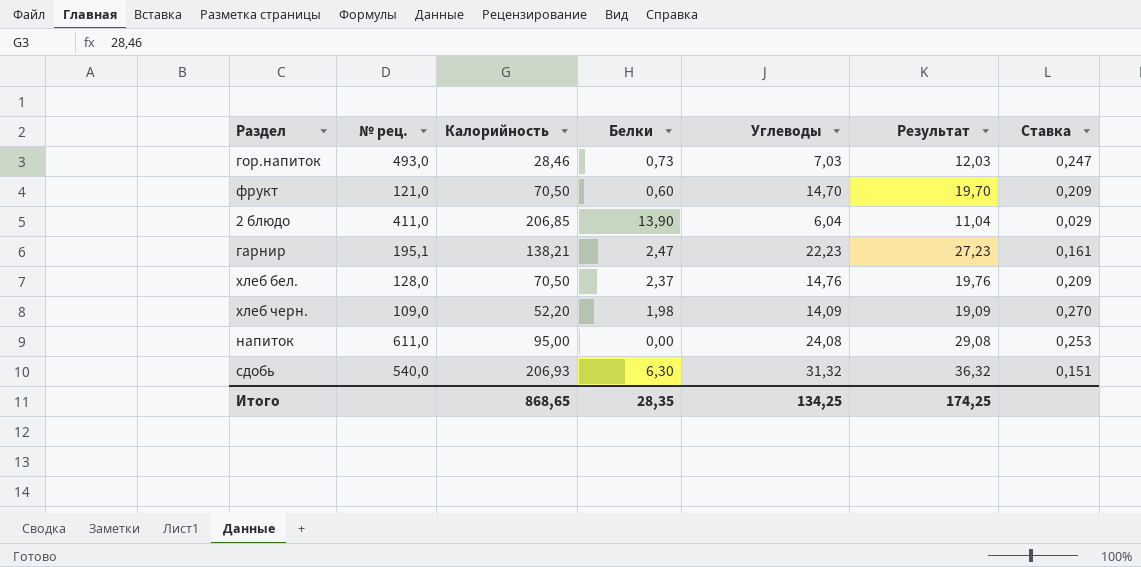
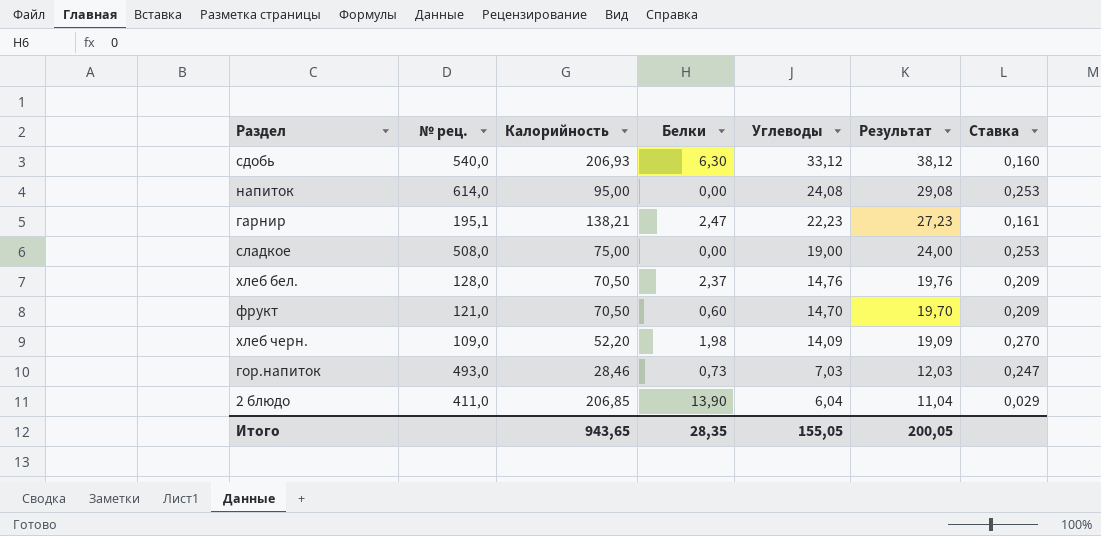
row order: none -> Углеводы descending
сдобь | Углеводы: 31,32 -> 33,12
сдобь | Результат: 36,32 -> 38,12
сдобь | Ставка: 0,151 -> 0,160
напиток | № рец.: 611,0 -> 614,0
row сладкое: none -> 508,0 | 75,00 | 0,00 | 19,00 | 24,00 | 0,253
Итого | Калорийность: 868,65 -> 943,65
Итого | Углеводы: 134,25 -> 155,05
Итого | Результат: 174,25 -> 200,05

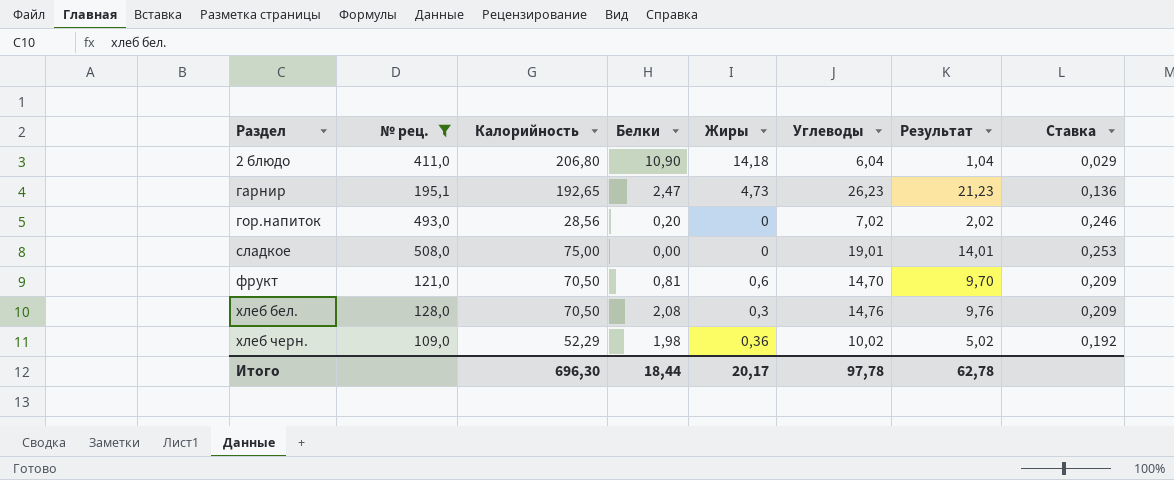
filter: none -> № рец. <= 508,0
row order: Углеводы descending -> Раздел ascending
column Жиры | position: none -> 5
column Результат | formula: [Углеводы] + 5 -> [Углеводы] - 5
2 блюдо | Калорийность: 206,85 -> 206,80
2 блюдо | Белки: 13,90 -> 10,90
гарнир | Калорийность: 138,21 -> 192,65
гарнир | Углеводы: 22,23 -> 26,23
гарнир | Ставка: 0,161 -> 0,136
гор.напиток | Калорийность: 28,46 -> 28,56
гор.напиток | Белки: 0,73 -> 0,20
гор.напиток | Углеводы: 7,03 -> 7,02
гор.напиток | Ставка: 0,247 -> 0,246
сладкое | Углеводы: 19,00 -> 19,01
фрукт | Белки: 0,60 -> 0,81
хлеб бел. | Белки: 2,37 -> 2,08
хлеб черн. | Калорийность: 52,20 -> 52,29
хлеб черн. | Углеводы: 14,09 -> 10,02
хлеб черн. | Ставка: 0,270 -> 0,192
Итого | Калорийность: 943,65 -> 696,30
Итого | Белки: 28,35 -> 18,44
Итого | Углеводы: 155,05 -> 97,78
Итого | Результат: 200,05 -> 62,78

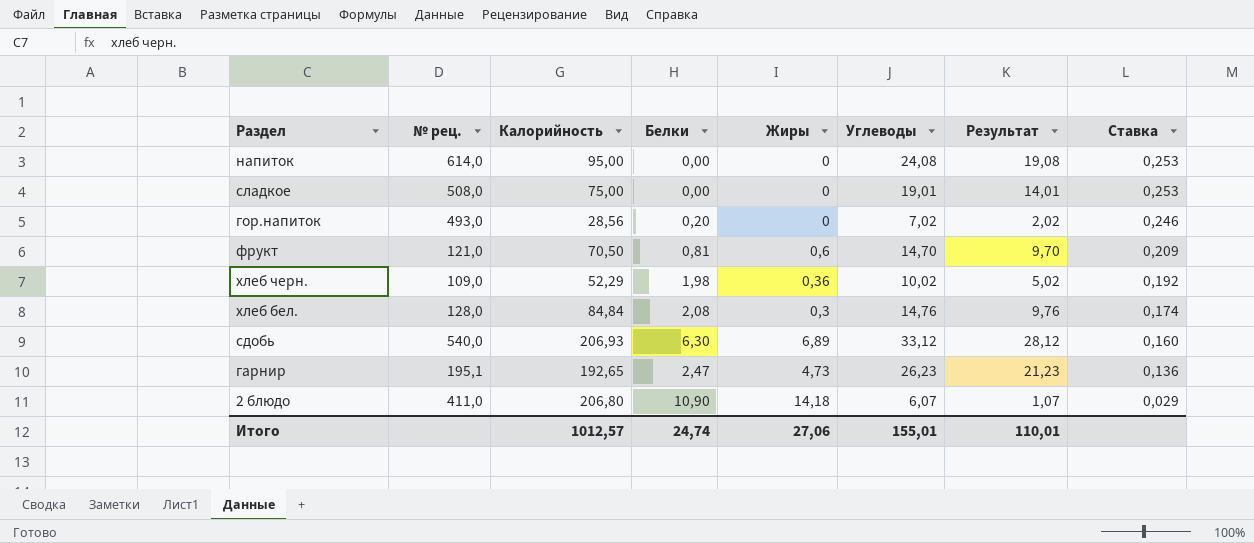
filter: № рец. <= 508,0 -> none
row order: Раздел ascending -> Ставка descending
хлеб бел. | Калорийность: 70,50 -> 84,84
хлеб бел. | Ставка: 0,209 -> 0,174
2 блюдо | Углеводы: 6,04 -> 6,07
2 блюдо | Результат: 1,04 -> 1,07
Итого | Калорийность: 696,30 -> 1012,57
Итого | Белки: 18,44 -> 24,74
Итого | Жиры: 20,17 -> 27,06
Итого | Углеводы: 97,78 -> 155,01
Итого | Результат: 62,78 -> 110,01

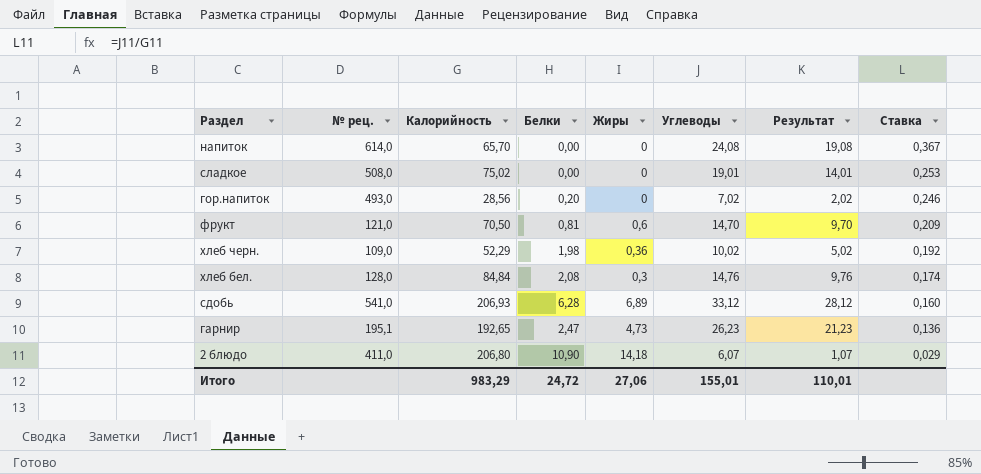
напиток | Калорийность: 95,00 -> 65,70
напиток | Ставка: 0,253 -> 0,367
сладкое | Калорийность: 75,00 -> 75,02
сдобь | № рец.: 540,0 -> 541,0
сдобь | Белки: 6,30 -> 6,28
Итого | Калорийность: 1012,57 -> 983,29
Итого | Белки: 24,74 -> 24,72

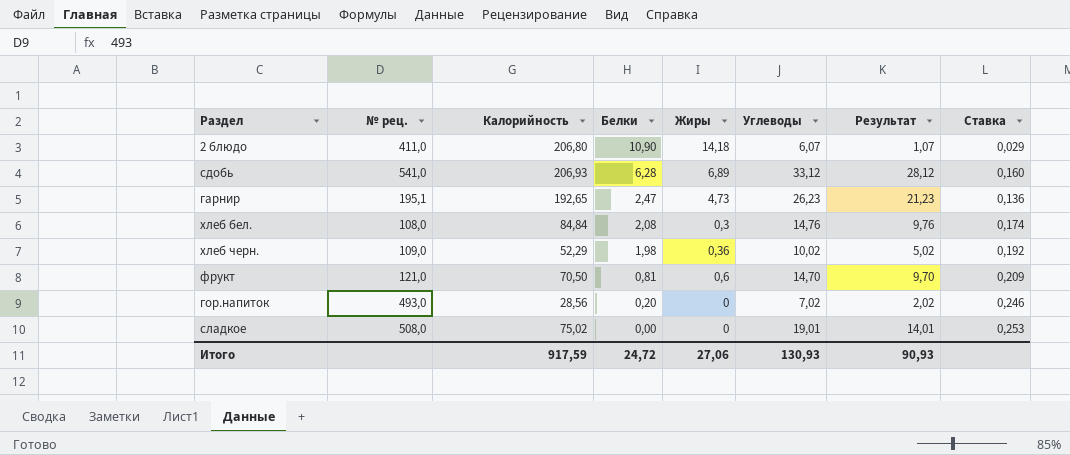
row order: Ставка descending -> Белки descending
row напиток: 614,0 | 65,70 | 0,00 | 0 | 24,08 | 19,08 | 0,367 -> none
хлеб бел. | № рец.: 128,0 -> 108,0
Итого | Калорийность: 983,29 -> 917,59
Итого | Углеводы: 155,01 -> 130,93
Итого | Результат: 110,01 -> 90,93

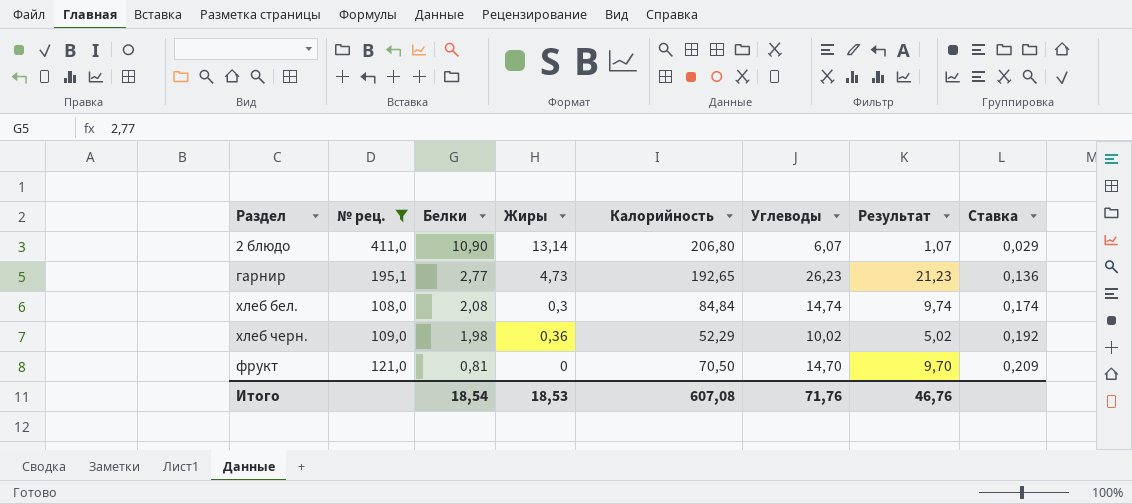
filter: none -> № рец. <= 411,0
column Калорийность | position: 3 -> 5
2 блюдо | Жиры: 14,18 -> 13,14
гарнир | Белки: 2,47 -> 2,77
хлеб бел. | Углеводы: 14,76 -> 14,74
хлеб бел. | Результат: 9,76 -> 9,74
фрукт | Жиры: 0,6 -> 0
Итого | Белки: 24,72 -> 18,54
Итого | Жиры: 27,06 -> 18,53
Итого | Калорийность: 917,59 -> 607,08
Итого | Углеводы: 130,93 -> 71,76
Итого | Результат: 90,93 -> 46,76

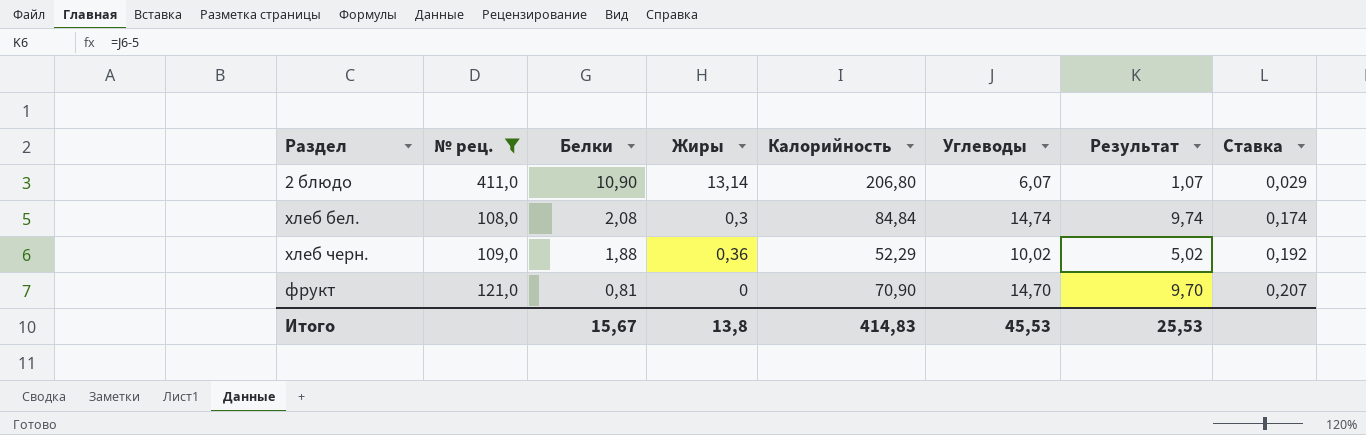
row гарнир: 195,1 | 2,77 | 4,73 | 192,65 | 26,23 | 21,23 | 0,136 -> none
хлеб черн. | Белки: 1,98 -> 1,88
фрукт | Калорийность: 70,50 -> 70,90
фрукт | Ставка: 0,209 -> 0,207
Итого | Белки: 18,54 -> 15,67
Итого | Жиры: 18,53 -> 13,8
Итого | Калорийность: 607,08 -> 414,83
Итого | Углеводы: 71,76 -> 45,53
Итого | Результат: 46,76 -> 25,53

